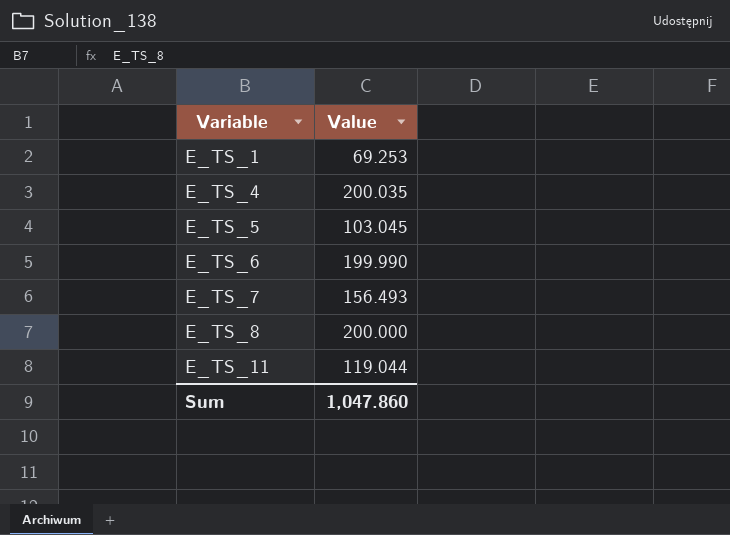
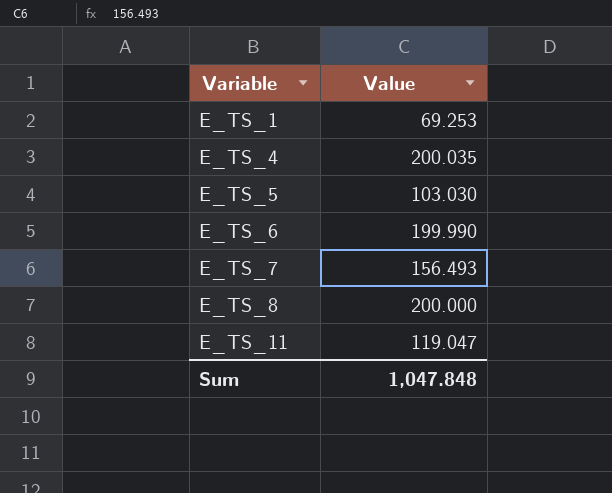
E_TS_5 | Value: 103.045 -> 103.030
E_TS_11 | Value: 119.044 -> 119.047
Sum | Value: 1,047.860 -> 1,047.848

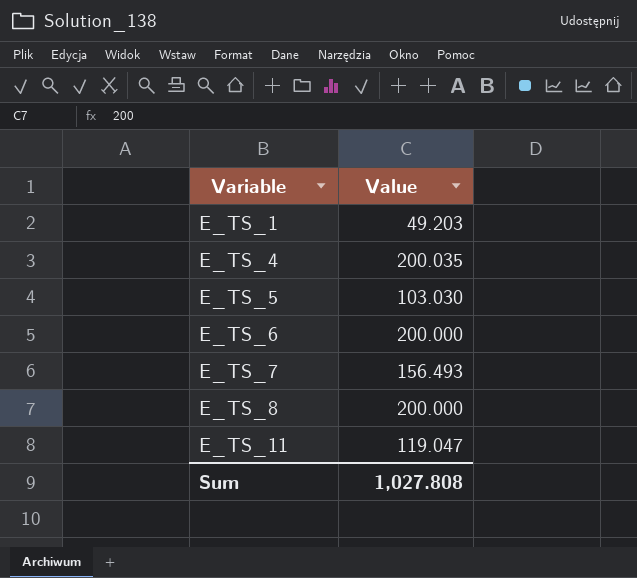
E_TS_1 | Value: 69.253 -> 49.203
E_TS_6 | Value: 199.990 -> 200.000
Sum | Value: 1,047.848 -> 1,027.808

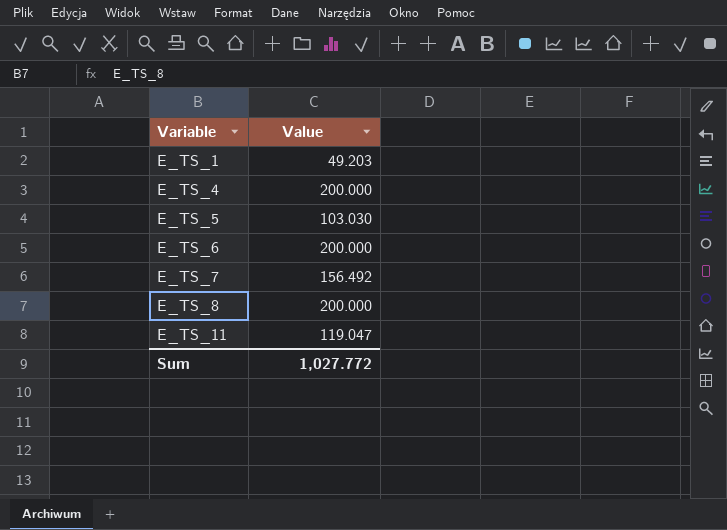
E_TS_4 | Value: 200.035 -> 200.000
E_TS_7 | Value: 156.493 -> 156.492
Sum | Value: 1,027.808 -> 1,027.772

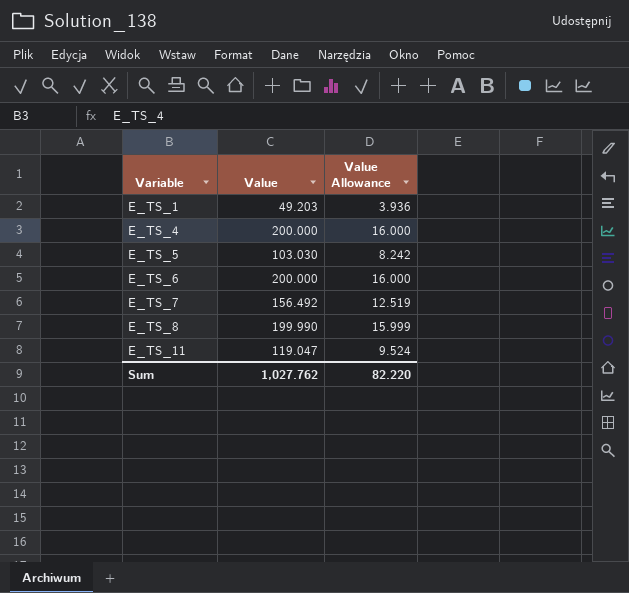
column Value Allowance | formula: none -> [Value] * 0.08
E_TS_8 | Value: 200.000 -> 199.990
Sum | Value: 1,027.772 -> 1,027.762

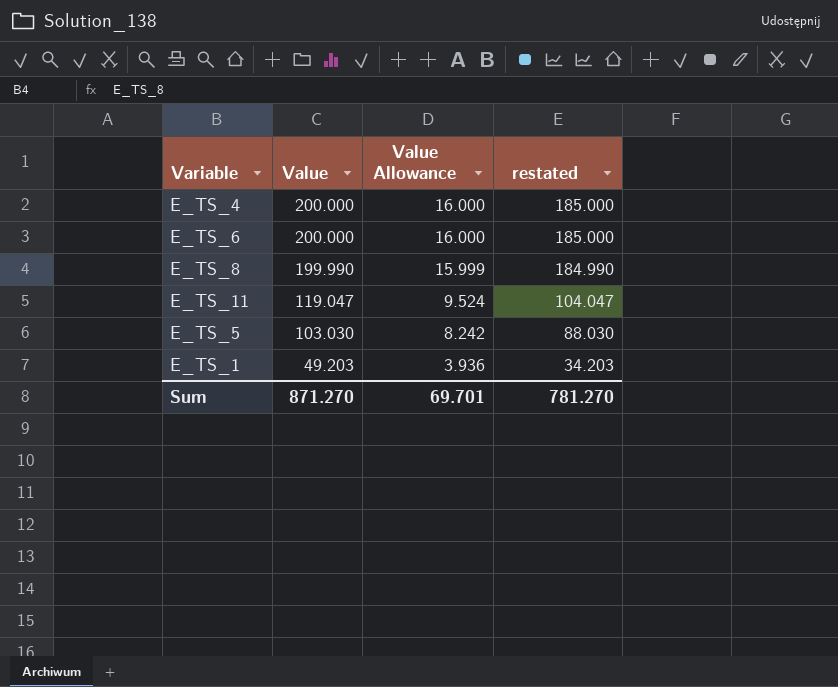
row order: Variable ascending -> Value descending
column restated | formula: none -> [Value] - 15
row E_TS_7: 156.492 | 12.519 -> none
Sum | Value: 1,027.762 -> 871.270
Sum | Value Allowance: 82.220 -> 69.701

